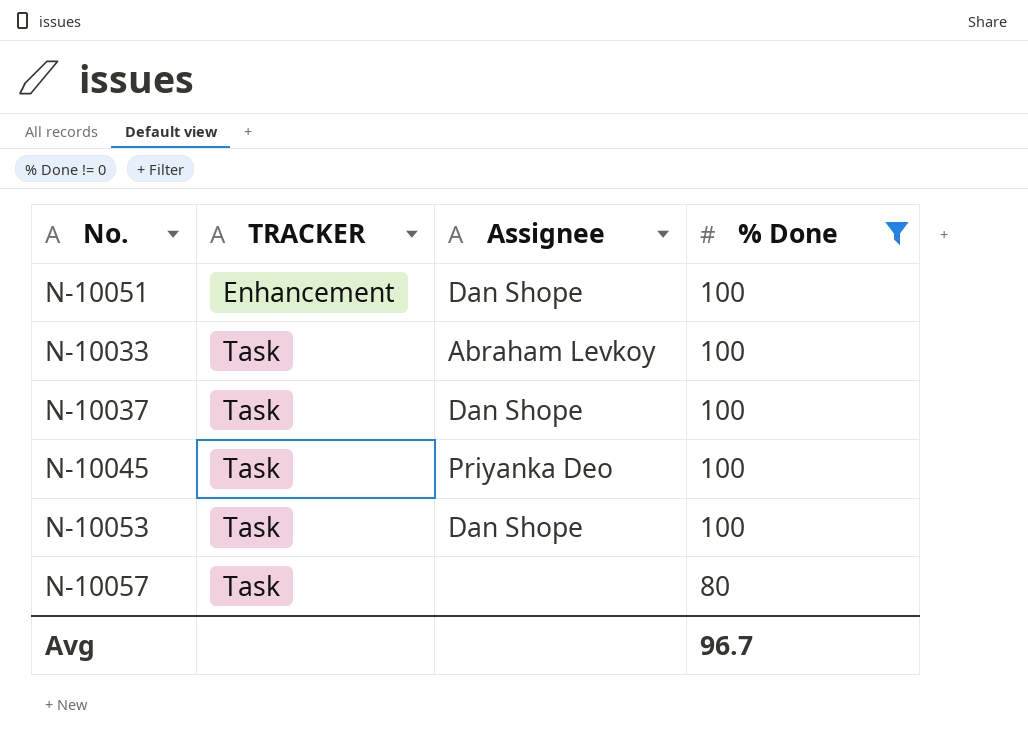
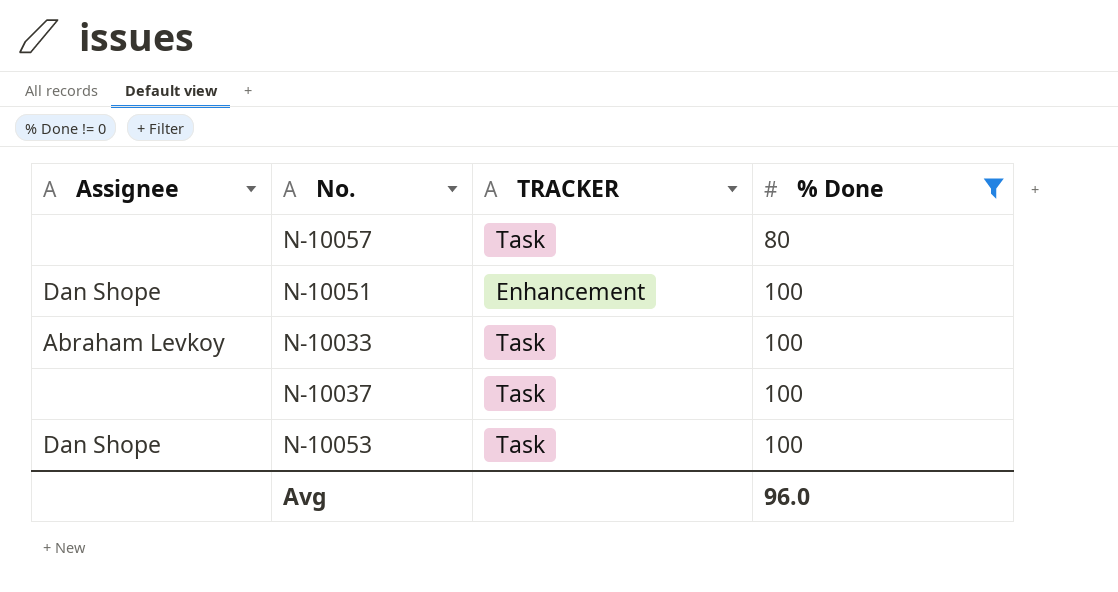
row order: TRACKER ascending -> % Done ascending
column Assignee | position: 3 -> 1
row N-10045: Task | Priyanka Deo | 100 -> none
N-10037 | Assignee: Dan Shope -> none
Avg | % Done: 96.7 -> 96.0

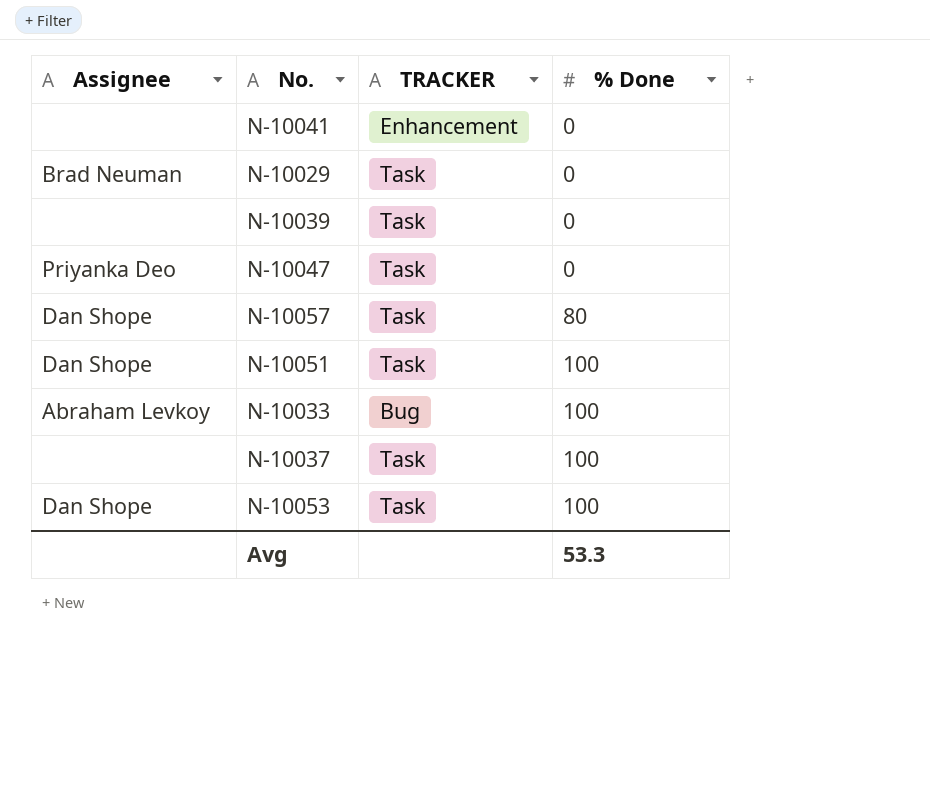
filter: % Done != 0 -> none
N-10057 | Assignee: none -> Dan Shope
N-10051 | TRACKER: Enhancement -> Task
N-10033 | TRACKER: Task -> Bug
Avg | % Done: 96.0 -> 53.3

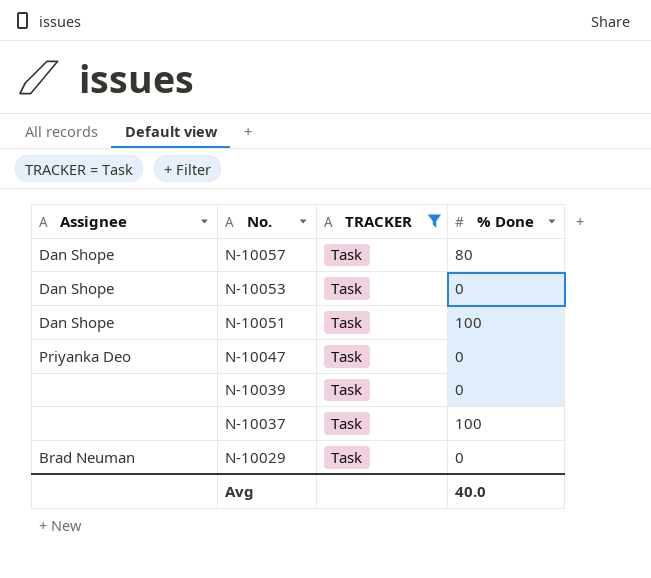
filter: none -> TRACKER = Task
row order: % Done ascending -> No. descending
N-10053 | % Done: 100 -> 0
Avg | % Done: 53.3 -> 40.0

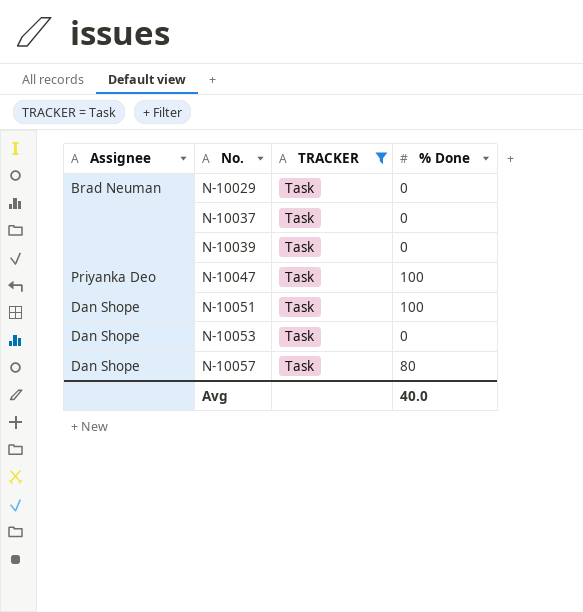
row order: No. descending -> No. ascending
N-10037 | % Done: 100 -> 0
N-10047 | % Done: 0 -> 100

